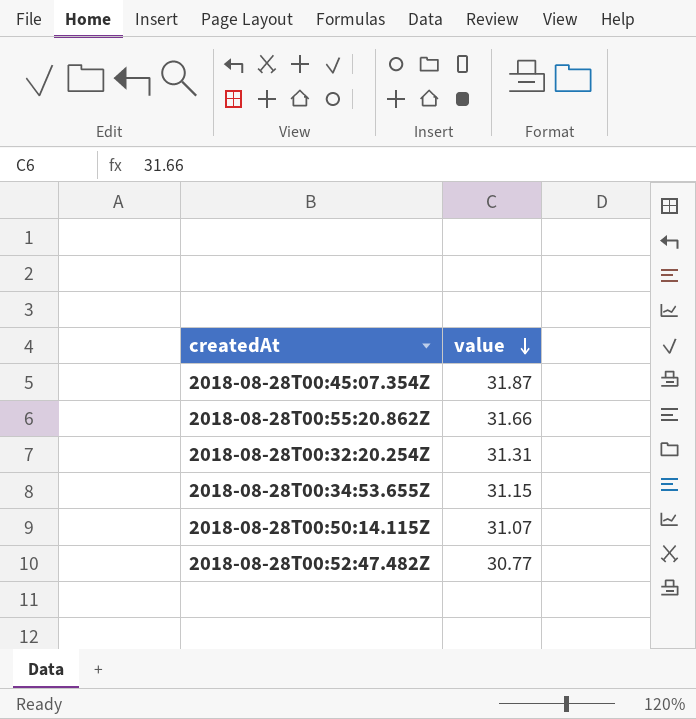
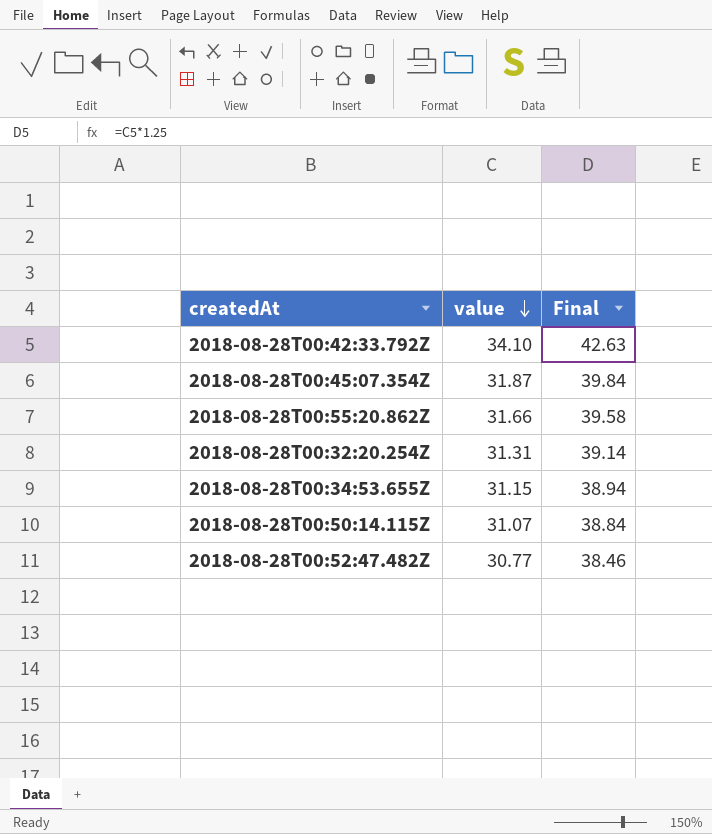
column Final | formula: none -> [value] * 1.25
row 2018-08-28T00:42:33.792Z: none -> 34.10 | 42.63

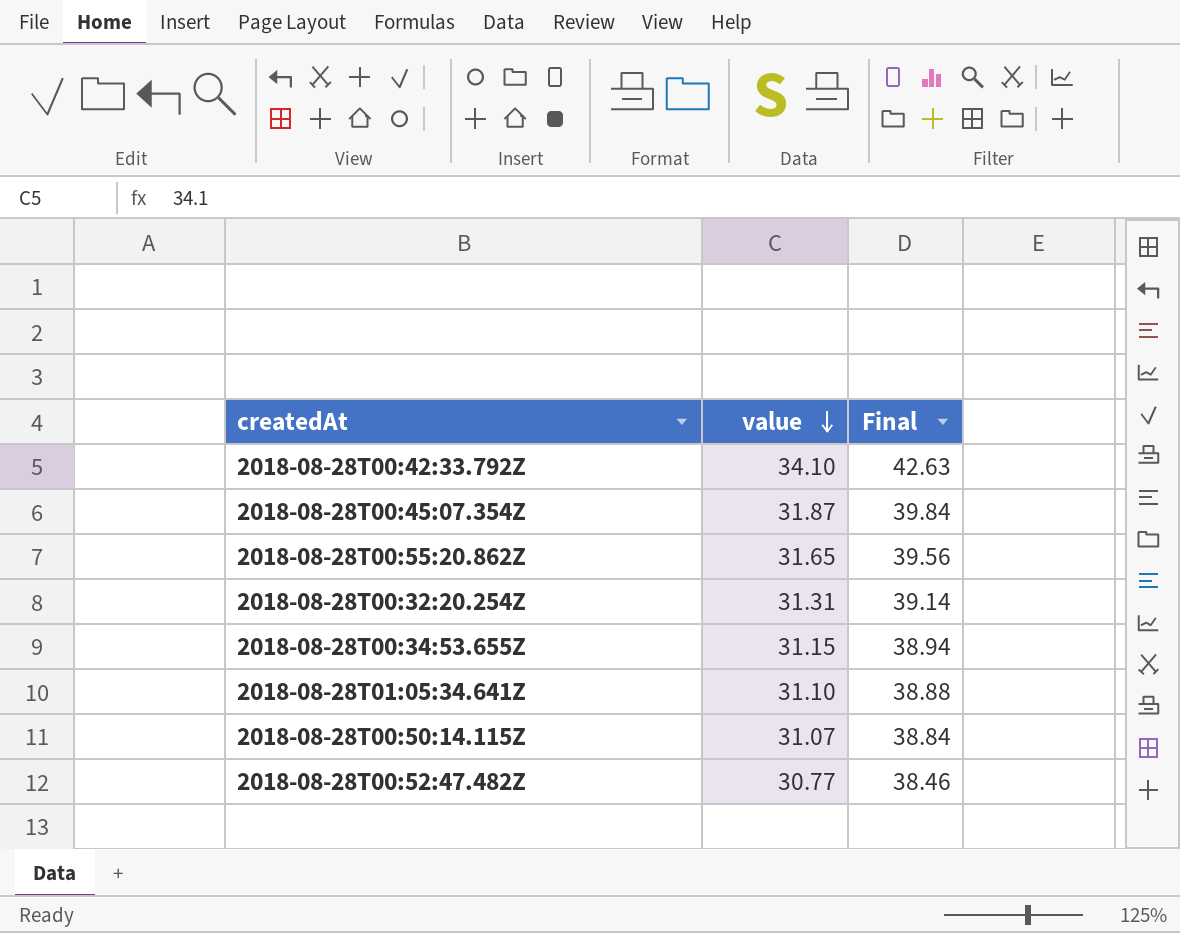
2018-08-28T00:55:20.862Z | value: 31.66 -> 31.65
2018-08-28T00:55:20.862Z | Final: 39.58 -> 39.56
row 2018-08-28T01:05:34.641Z: none -> 31.10 | 38.88

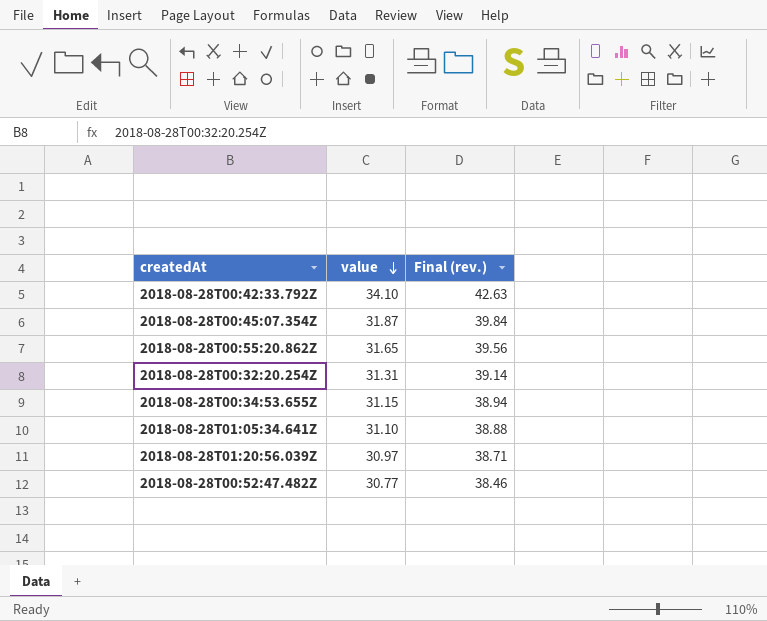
column name: Final -> Final (rev.)
row 2018-08-28T00:50:14.115Z: 31.07 | 38.84 -> none
row 2018-08-28T01:20:56.039Z: none -> 30.97 | 38.71

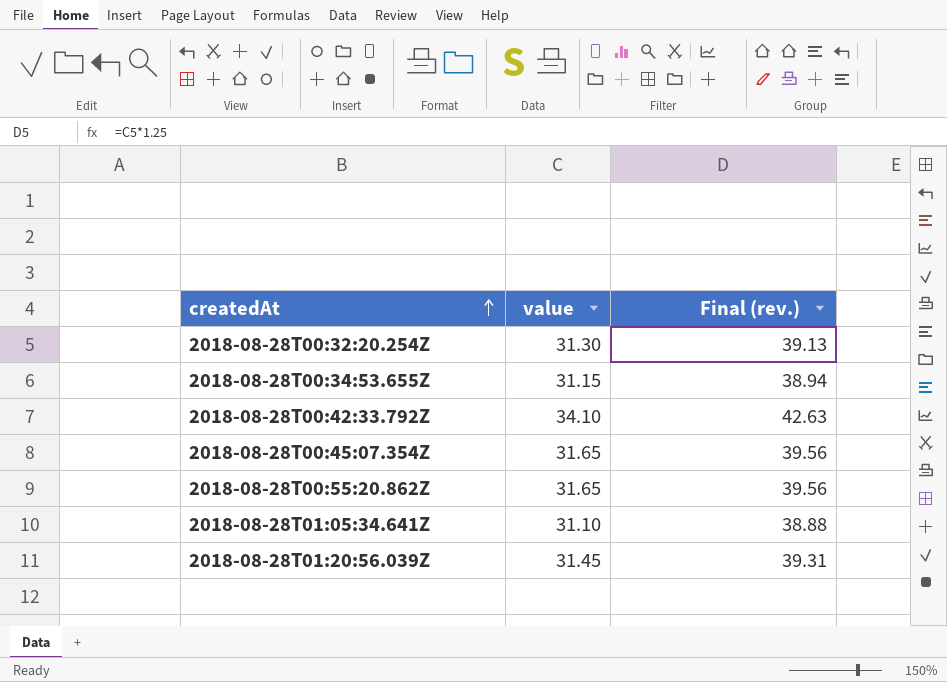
row order: value descending -> createdAt ascending
row 2018-08-28T00:52:47.482Z: 30.77 | 38.46 -> none
2018-08-28T00:32:20.254Z | value: 31.31 -> 31.30
2018-08-28T00:32:20.254Z | Final (rev.): 39.14 -> 39.13
2018-08-28T00:45:07.354Z | value: 31.87 -> 31.65
2018-08-28T00:45:07.354Z | Final (rev.): 39.84 -> 39.56
2018-08-28T01:20:56.039Z | value: 30.97 -> 31.45
2018-08-28T01:20:56.039Z | Final (rev.): 38.71 -> 39.31

